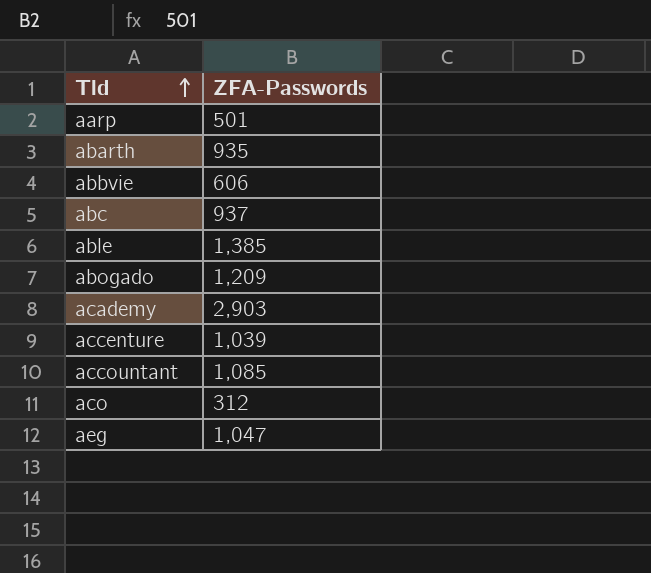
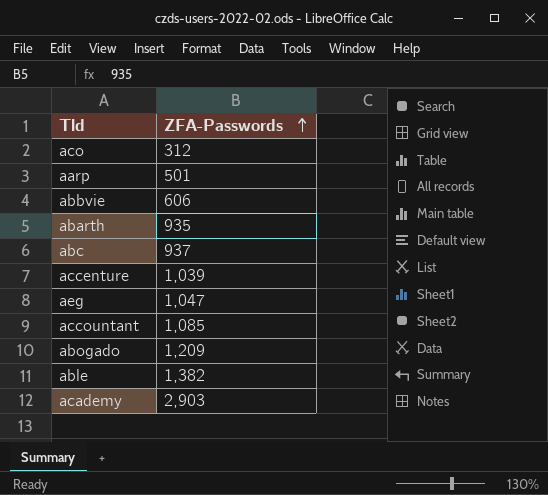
row order: Tld ascending -> ZFA-Passwords ascending
able | ZFA-Passwords: 1,385 -> 1,382

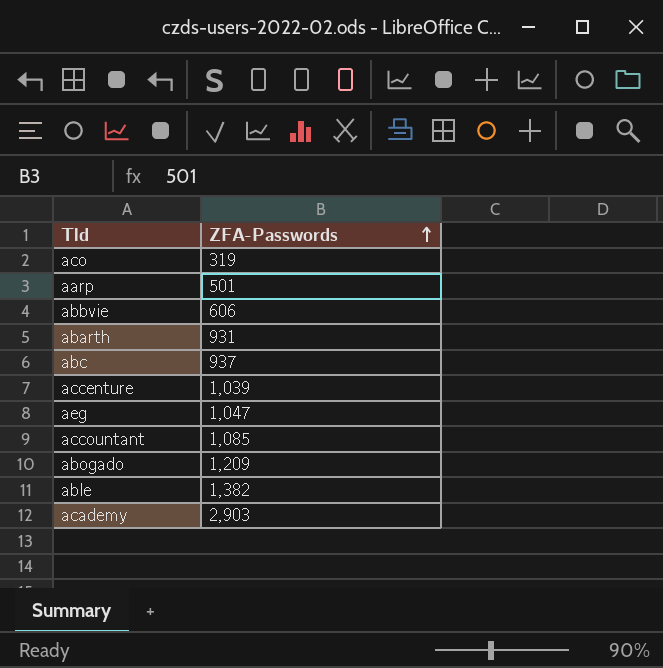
aco | ZFA-Passwords: 312 -> 319
abarth | ZFA-Passwords: 935 -> 931

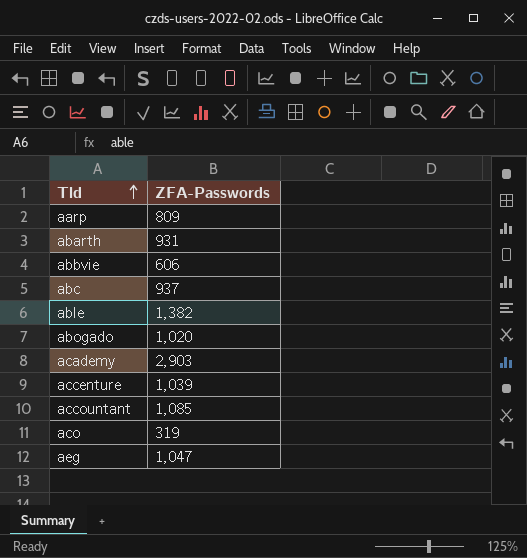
row order: ZFA-Passwords ascending -> Tld ascending
aarp | ZFA-Passwords: 501 -> 809
abogado | ZFA-Passwords: 1,209 -> 1,020

